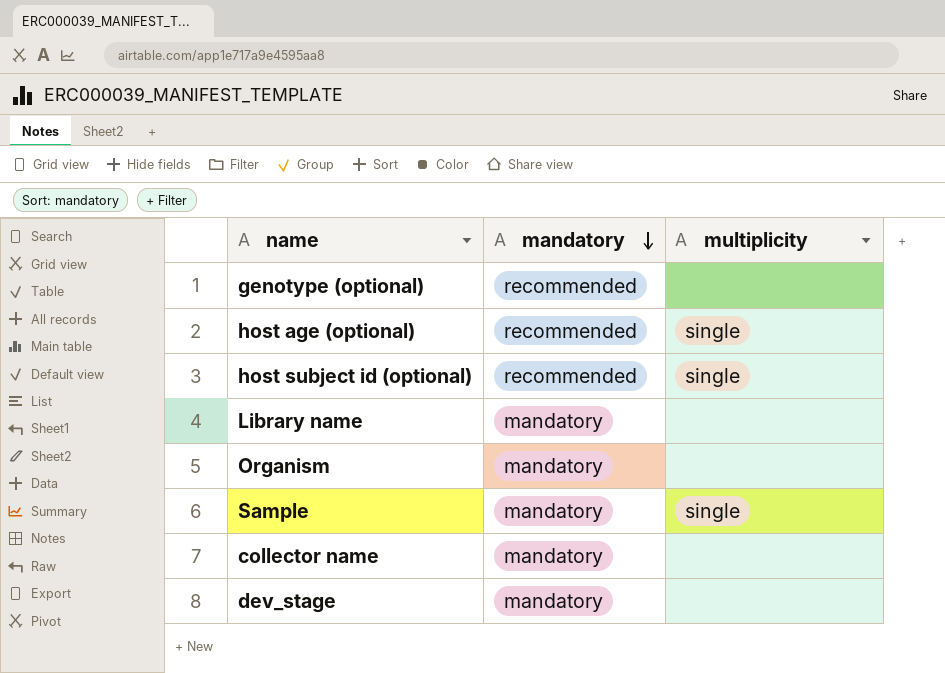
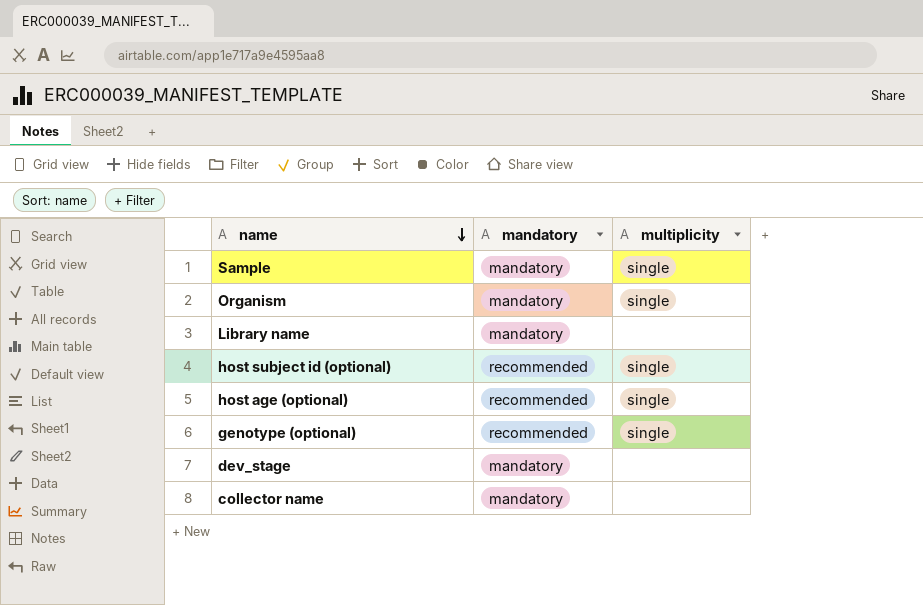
row order: mandatory descending -> name descending
Organism | multiplicity: none -> single
genotype (optional) | multiplicity: none -> single

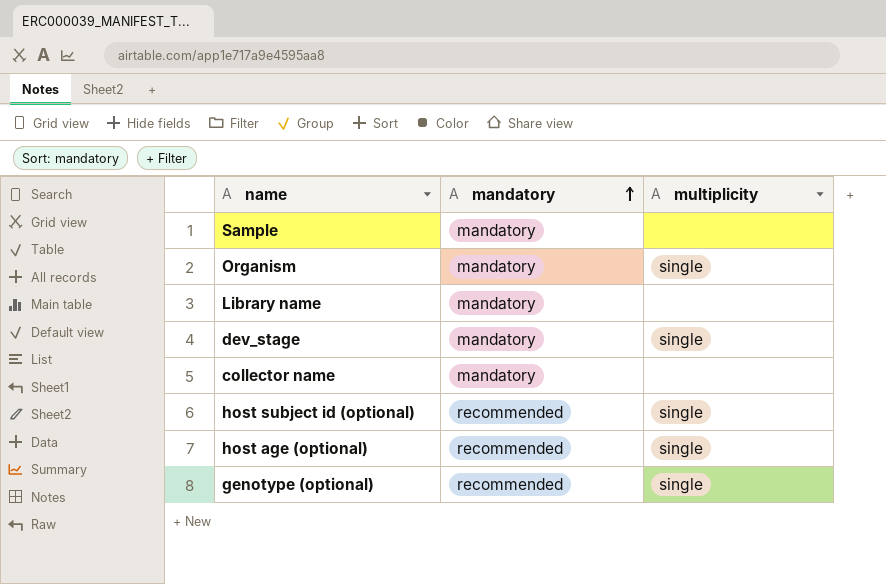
row order: name descending -> mandatory ascending
Sample | multiplicity: single -> none
dev_stage | multiplicity: none -> single

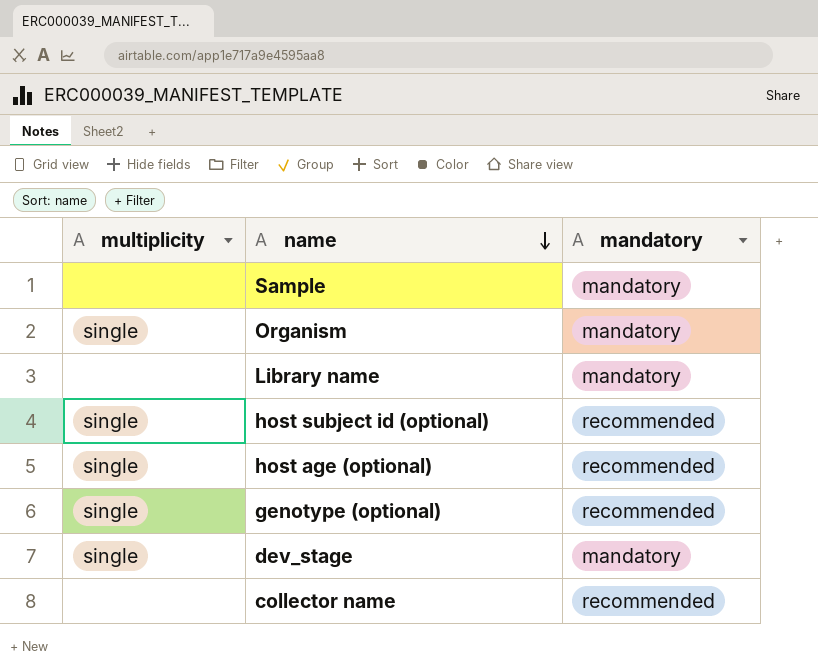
row order: mandatory ascending -> name descending
column multiplicity | position: 3 -> 1
collector name | mandatory: mandatory -> recommended

